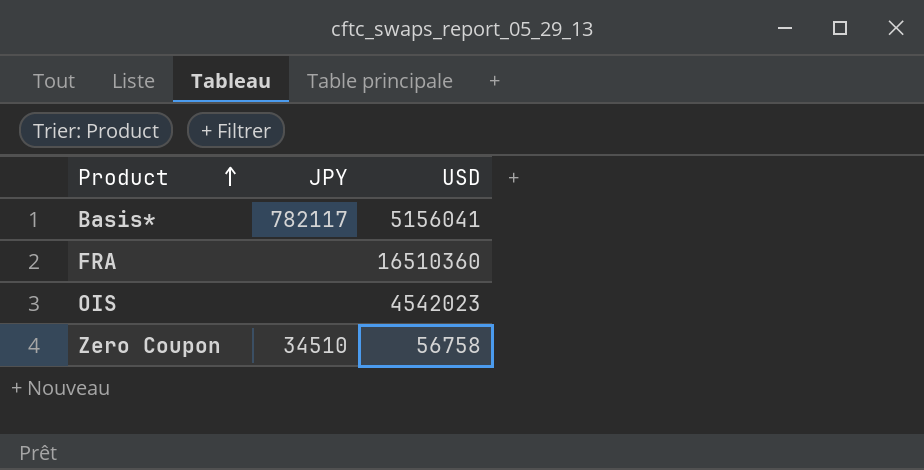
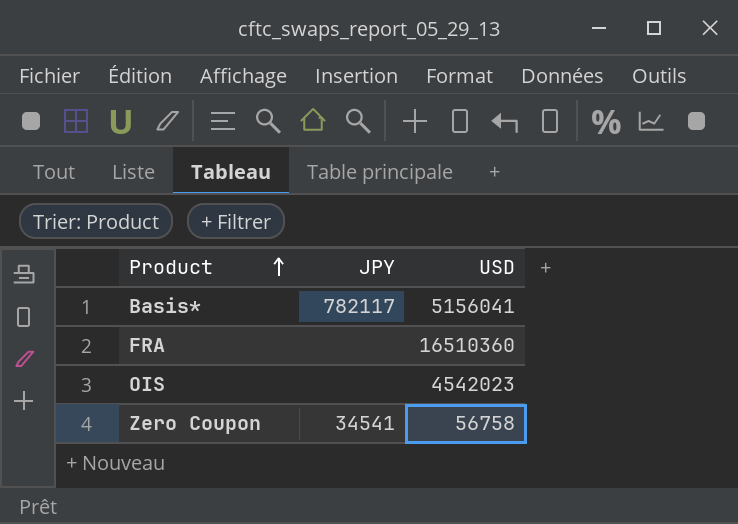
Zero Coupon | JPY: 34510 -> 34541

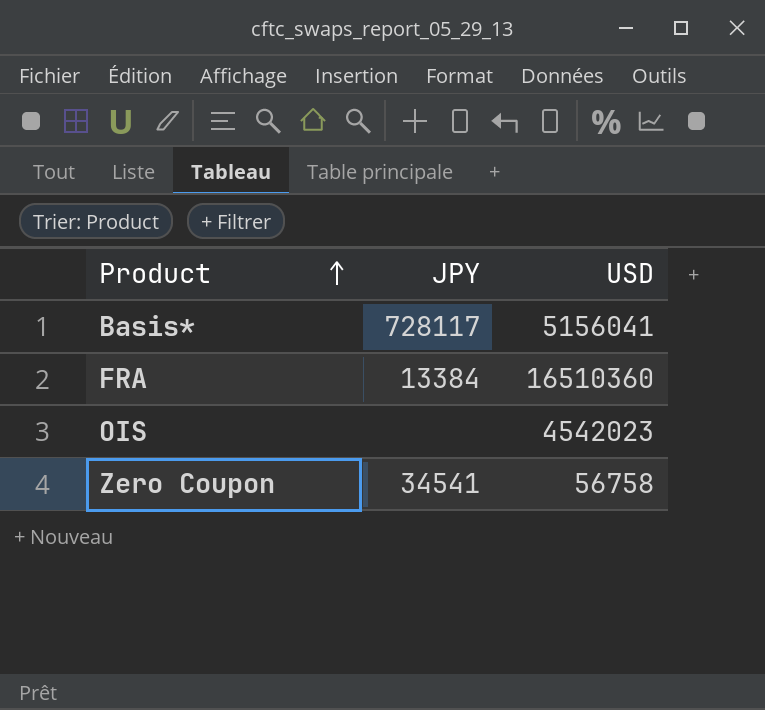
Basis* | JPY: 782117 -> 728117
FRA | JPY: none -> 13384

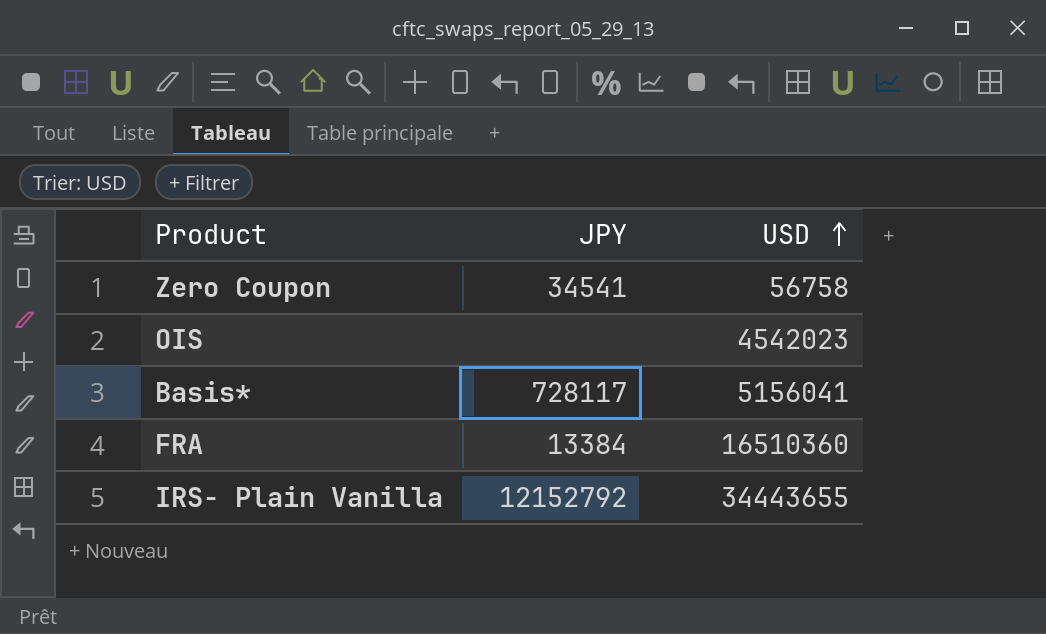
row order: Product ascending -> USD ascending
row IRS- Plain Vanilla: none -> 12152792 | 34443655

